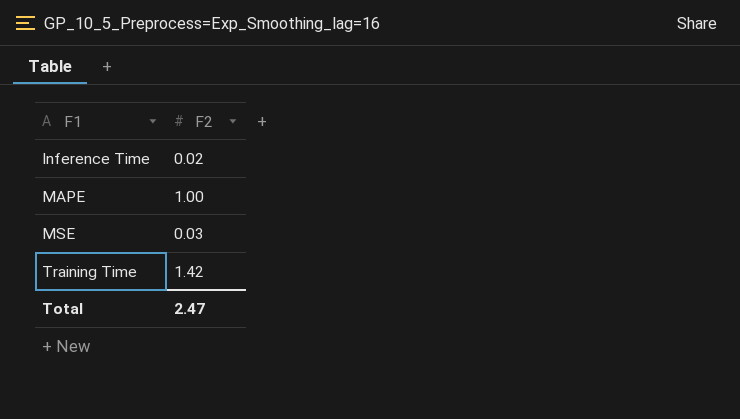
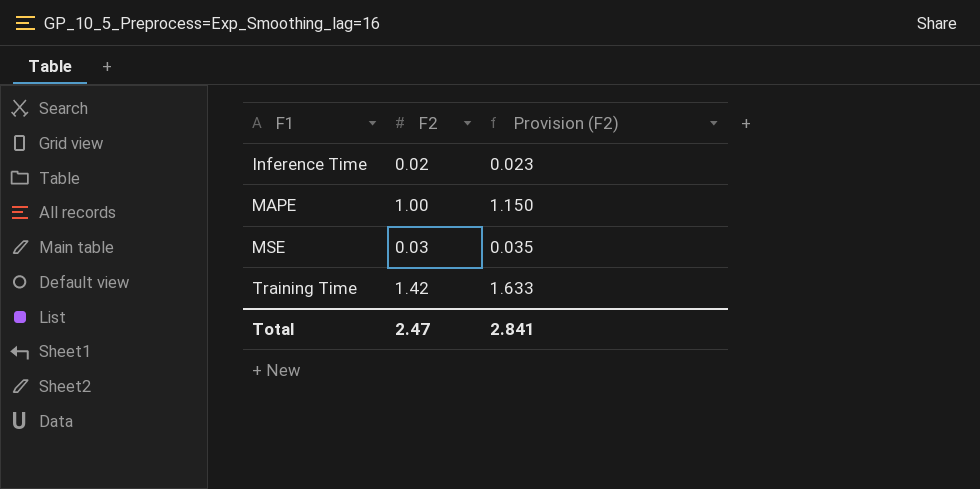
column Provision (F2) | formula: none -> [F2] * 1.15

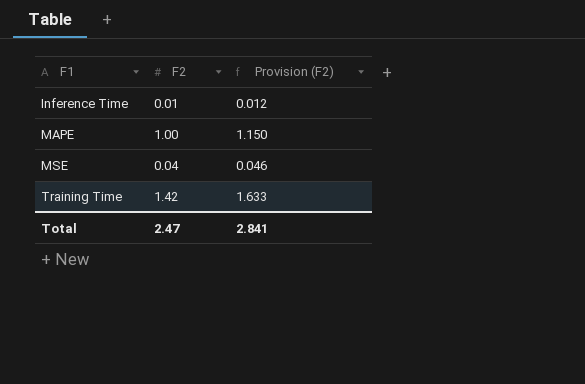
Inference Time | F2: 0.02 -> 0.01
Inference Time | Provision (F2): 0.023 -> 0.012
MSE | F2: 0.03 -> 0.04
MSE | Provision (F2): 0.035 -> 0.046

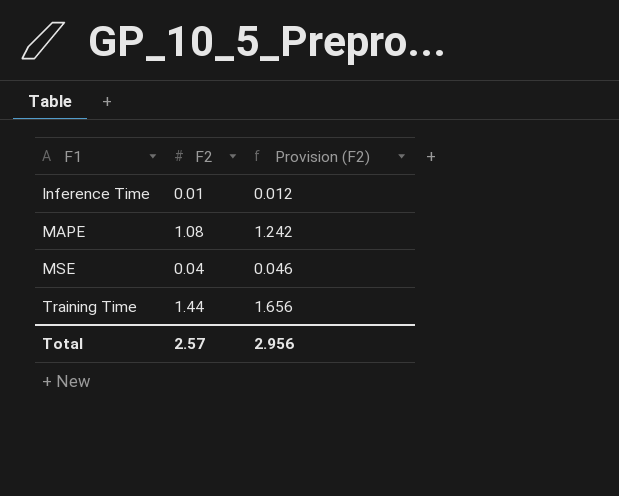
MAPE | F2: 1.00 -> 1.08
MAPE | Provision (F2): 1.150 -> 1.242
Training Time | F2: 1.42 -> 1.44
Training Time | Provision (F2): 1.633 -> 1.656
Total | F2: 2.47 -> 2.57
Total | Provision (F2): 2.841 -> 2.956

